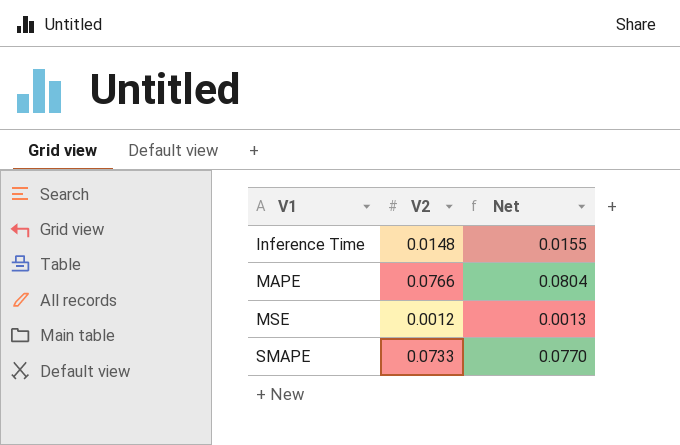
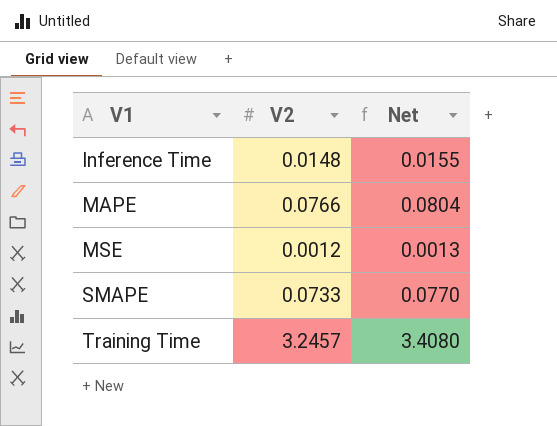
row Training Time: none -> 3.2457 | 3.4080

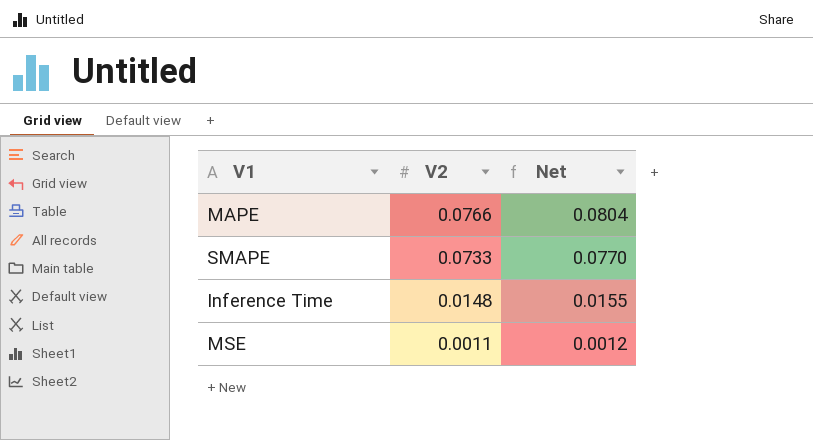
row order: V1 ascending -> V2 descending
row Training Time: 3.2457 | 3.4080 -> none
MSE | V2: 0.0012 -> 0.0011
MSE | Net: 0.0013 -> 0.0012

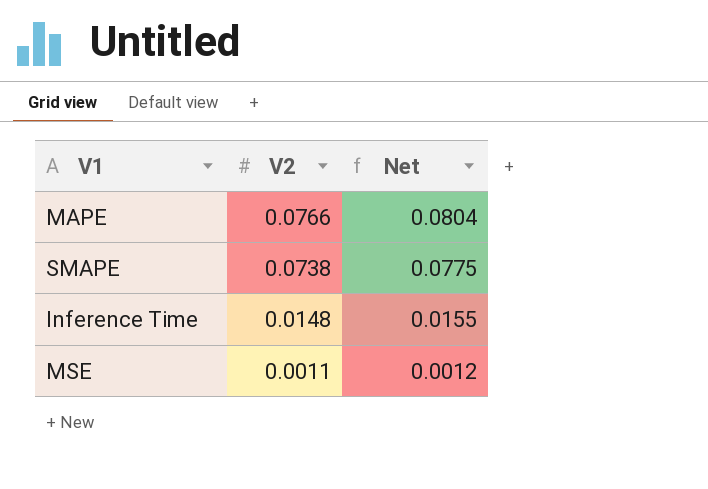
SMAPE | V2: 0.0733 -> 0.0738
SMAPE | Net: 0.0770 -> 0.0775

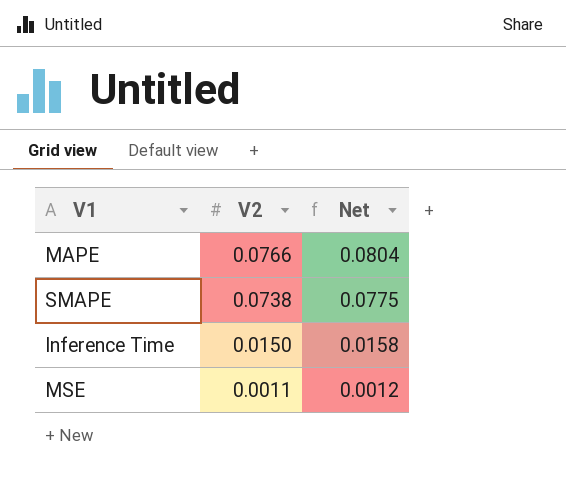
Inference Time | V2: 0.0148 -> 0.0150
Inference Time | Net: 0.0155 -> 0.0158

